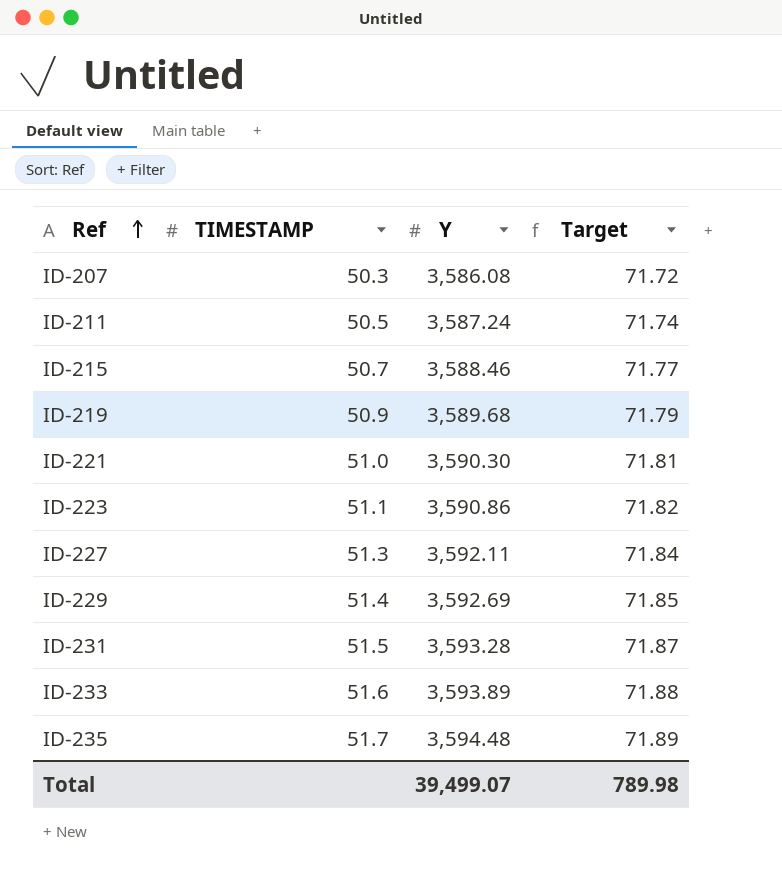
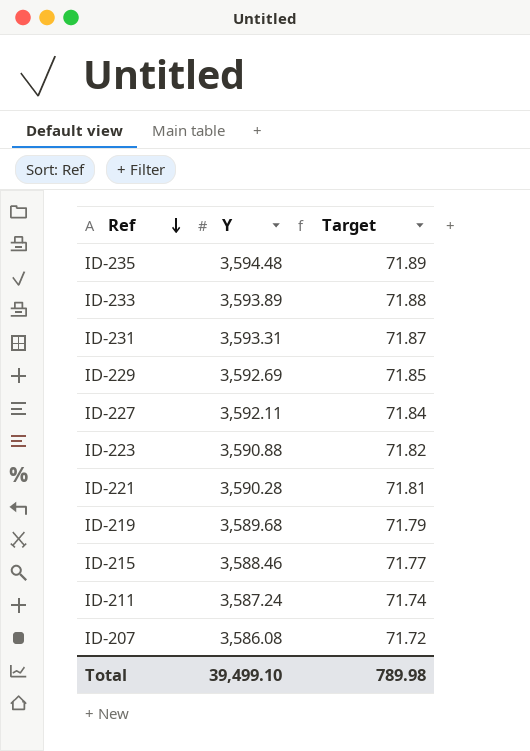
row order: Ref ascending -> Ref descending
column TIMESTAMP | position: 2 -> none
ID-231 | Y: 3,593.28 -> 3,593.31
ID-223 | Y: 3,590.86 -> 3,590.88
ID-221 | Y: 3,590.30 -> 3,590.28
Total | Y: 39,499.07 -> 39,499.10

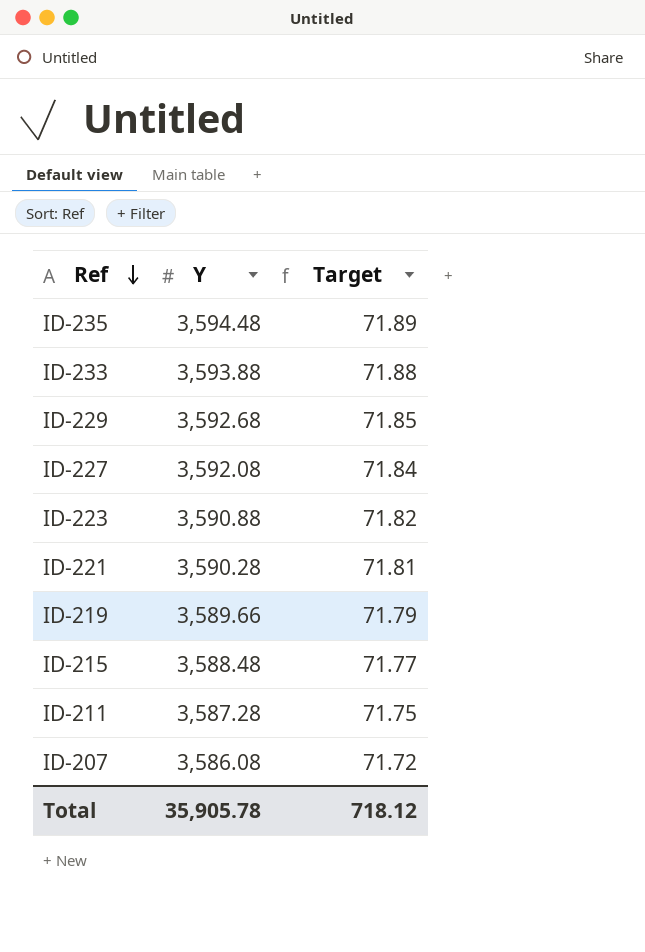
row ID-231: 3,593.31 | 71.87 -> none
ID-233 | Y: 3,593.89 -> 3,593.88
ID-229 | Y: 3,592.69 -> 3,592.68
ID-227 | Y: 3,592.11 -> 3,592.08
ID-219 | Y: 3,589.68 -> 3,589.66
ID-215 | Y: 3,588.46 -> 3,588.48
ID-211 | Y: 3,587.24 -> 3,587.28
ID-211 | Target: 71.74 -> 71.75
Total | Y: 39,499.10 -> 35,905.78
Total | Target: 789.98 -> 718.12

